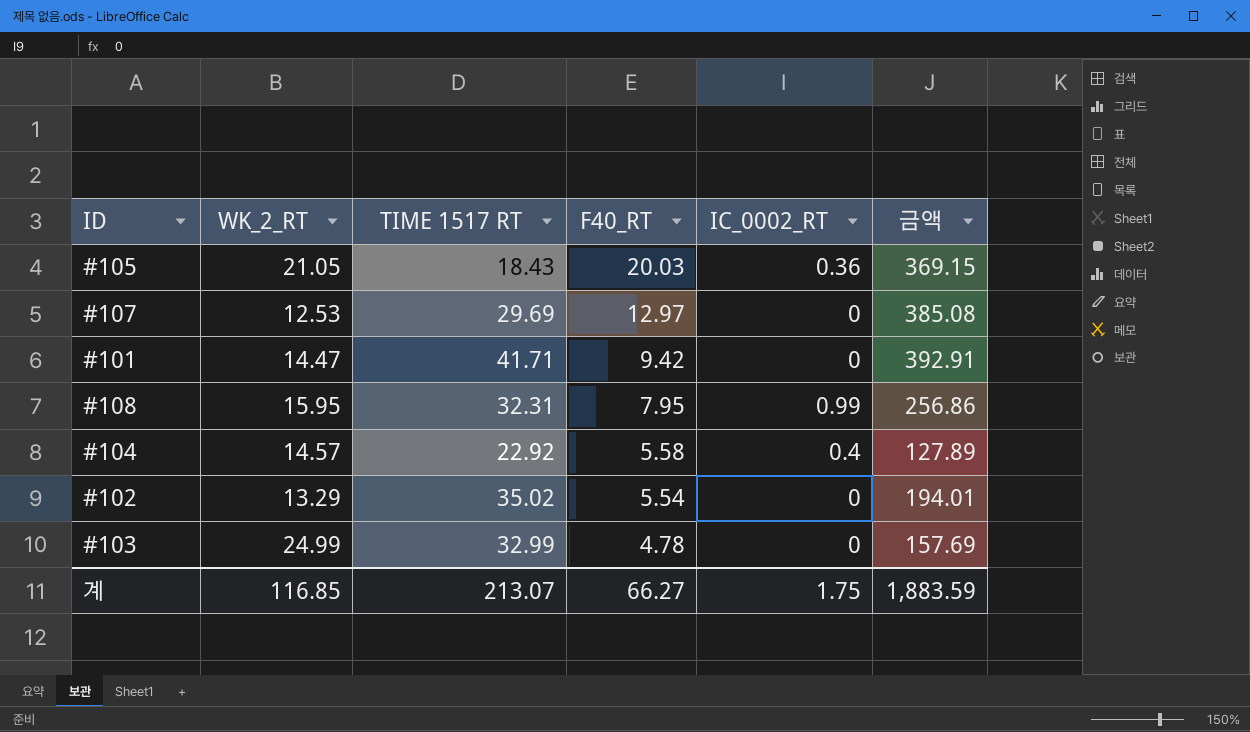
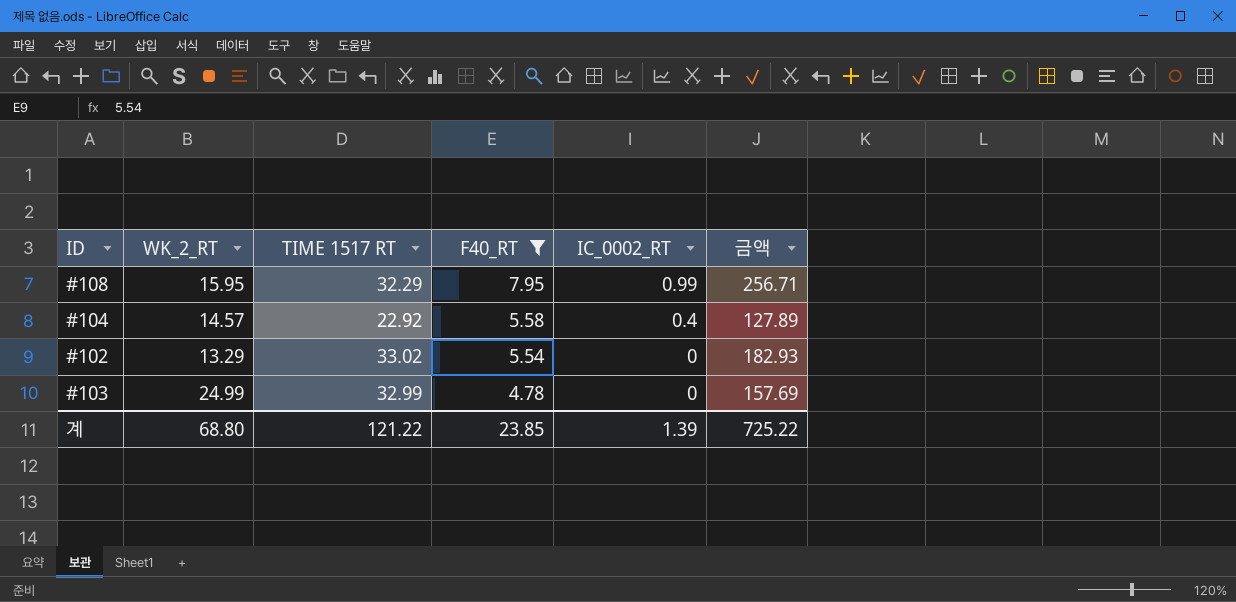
filter: none -> F40_RT <= 7.95
#108 | TIME 1517 RT: 32.31 -> 32.29
#108 | 금액: 256.86 -> 256.71
#102 | TIME 1517 RT: 35.02 -> 33.02
#102 | 금액: 194.01 -> 182.93
계 | WK_2_RT: 116.85 -> 68.80
계 | TIME 1517 RT: 213.07 -> 121.22
계 | F40_RT: 66.27 -> 23.85
계 | IC_0002_RT: 1.75 -> 1.39
계 | 금액: 1,883.59 -> 725.22

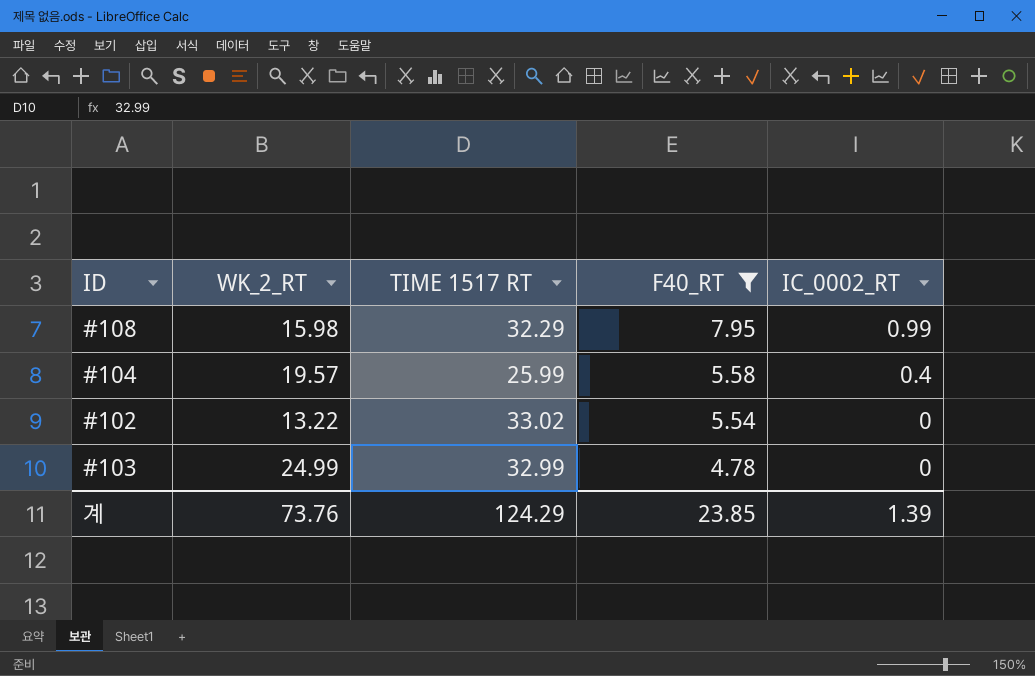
column 금액 | formula: [TIME 1517 RT] * [F40_RT] -> none
#108 | WK_2_RT: 15.95 -> 15.98
#104 | WK_2_RT: 14.57 -> 19.57
#104 | TIME 1517 RT: 22.92 -> 25.99
#102 | WK_2_RT: 13.29 -> 13.22
계 | WK_2_RT: 68.80 -> 73.76
계 | TIME 1517 RT: 121.22 -> 124.29

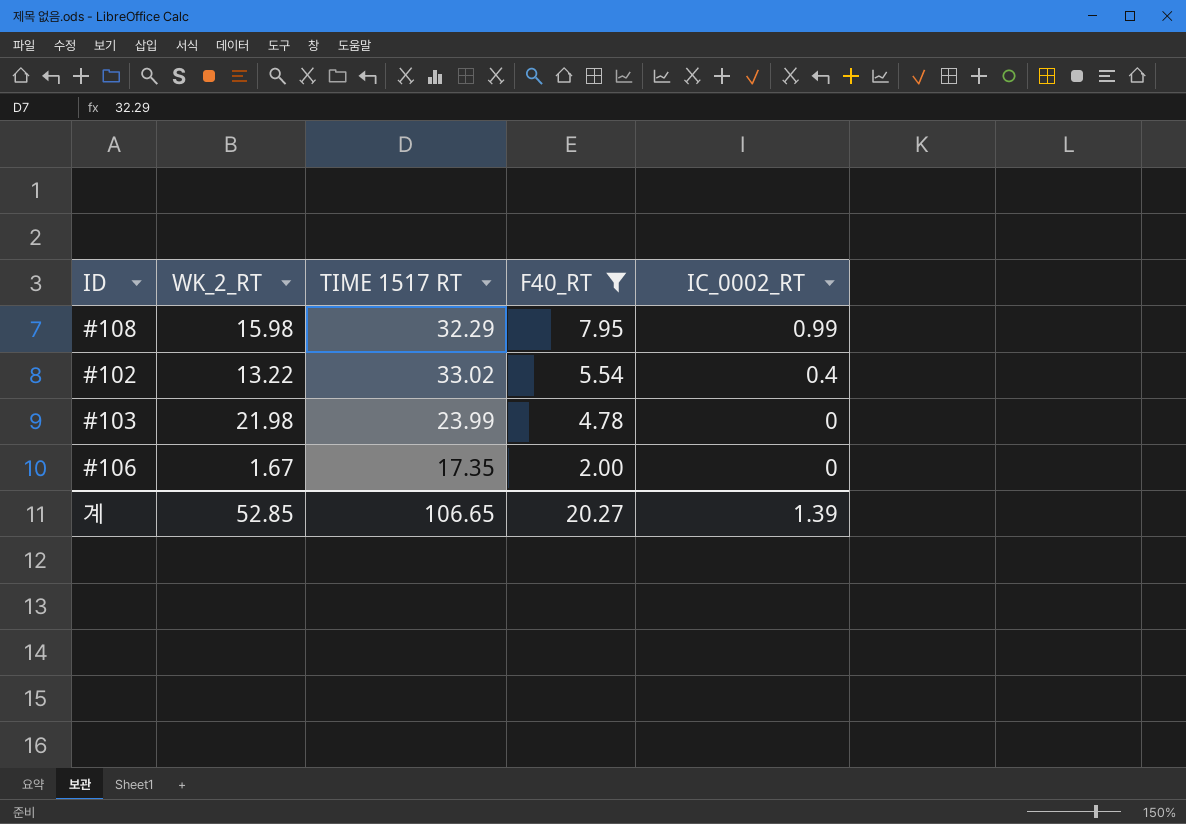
row #104: 19.57 | 25.99 | 5.58 | 0.4 -> none
#102 | IC_0002_RT: 0 -> 0.4
#103 | WK_2_RT: 24.99 -> 21.98
#103 | TIME 1517 RT: 32.99 -> 23.99
row #106: none -> 1.67 | 17.35 | 2.00 | 0
계 | WK_2_RT: 73.76 -> 52.85
계 | TIME 1517 RT: 124.29 -> 106.65
계 | F40_RT: 23.85 -> 20.27

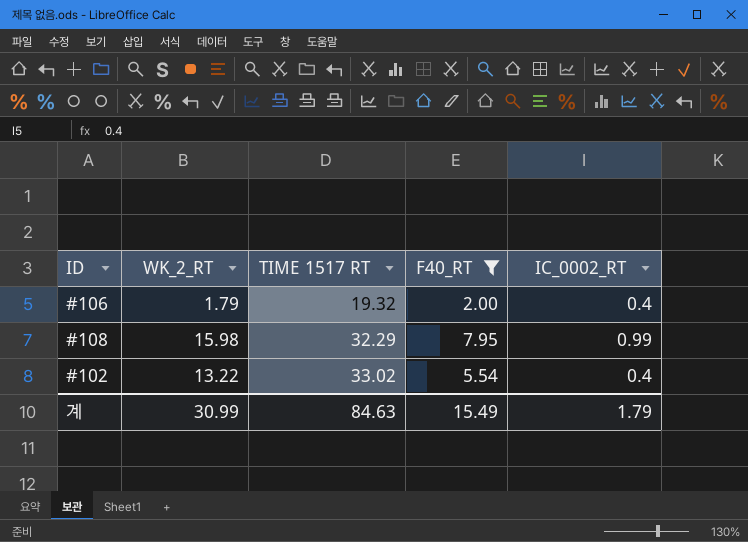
row order: F40_RT descending -> TIME 1517 RT ascending
row #103: 21.98 | 23.99 | 4.78 | 0 -> none
#106 | WK_2_RT: 1.67 -> 1.79
#106 | TIME 1517 RT: 17.35 -> 19.32
#106 | IC_0002_RT: 0 -> 0.4
계 | WK_2_RT: 52.85 -> 30.99
계 | TIME 1517 RT: 106.65 -> 84.63
계 | F40_RT: 20.27 -> 15.49
계 | IC_0002_RT: 1.39 -> 1.79

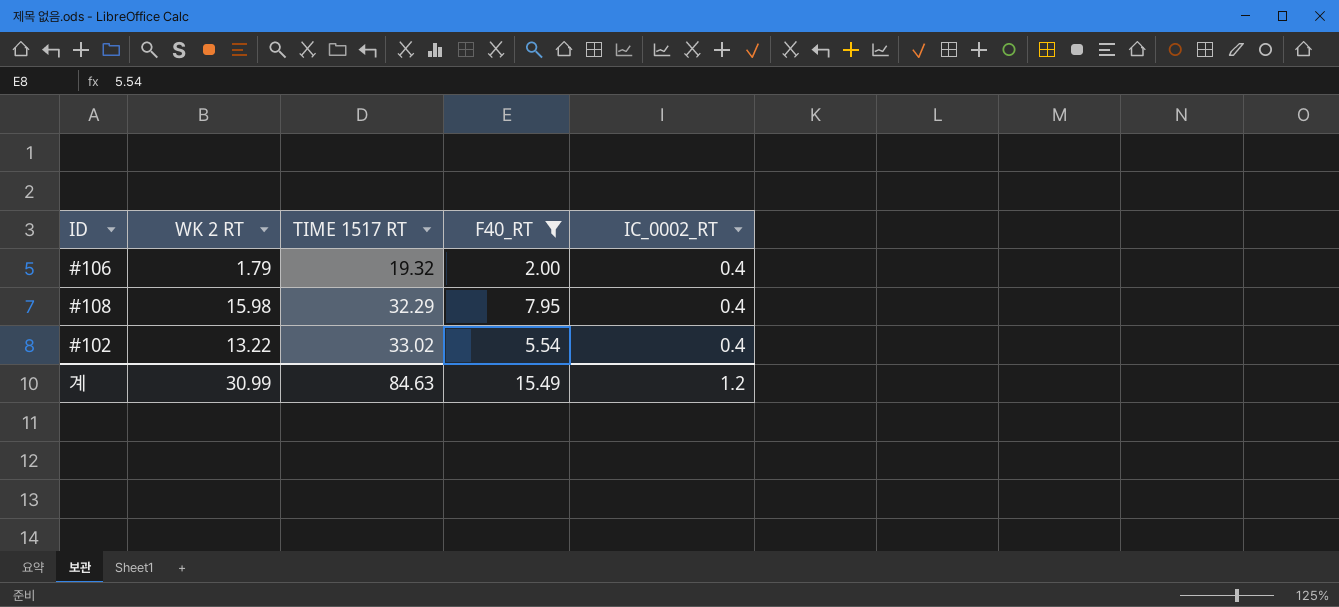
column name: WK_2_RT -> WK 2 RT
#108 | IC_0002_RT: 0.99 -> 0.4
계 | IC_0002_RT: 1.79 -> 1.2

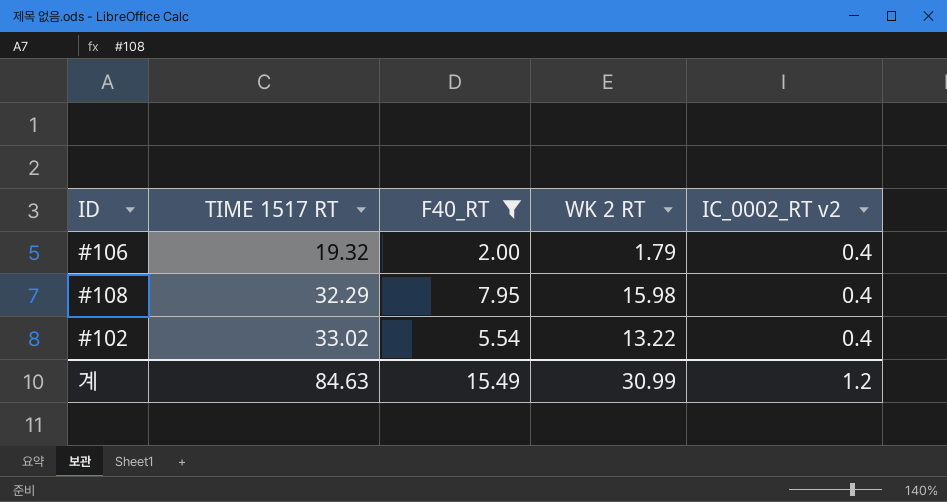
column WK 2 RT | position: 2 -> 4
column name: IC_0002_RT -> IC_0002_RT v2

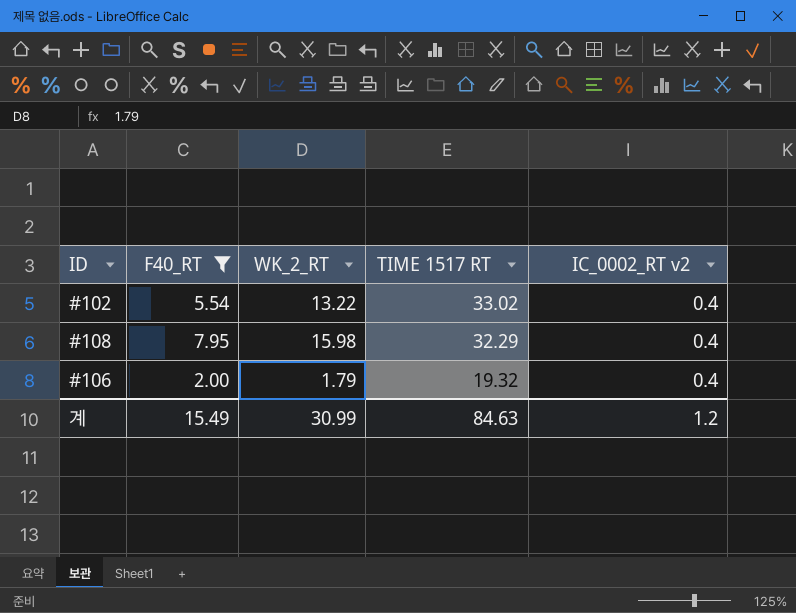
row order: TIME 1517 RT ascending -> TIME 1517 RT descending
column name: WK 2 RT -> WK_2_RT
column TIME 1517 RT | position: 2 -> 4

